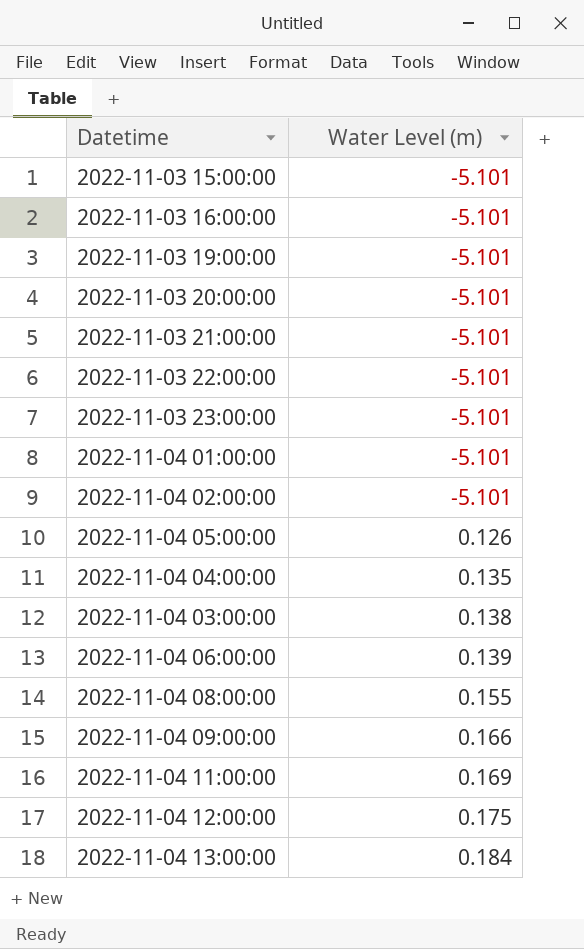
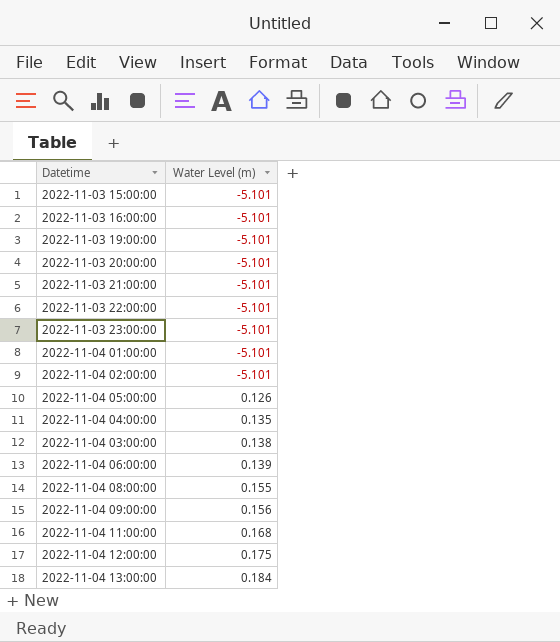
2022-11-04 09:00:00 | Water Level (m): 0.166 -> 0.156
2022-11-04 11:00:00 | Water Level (m): 0.169 -> 0.168

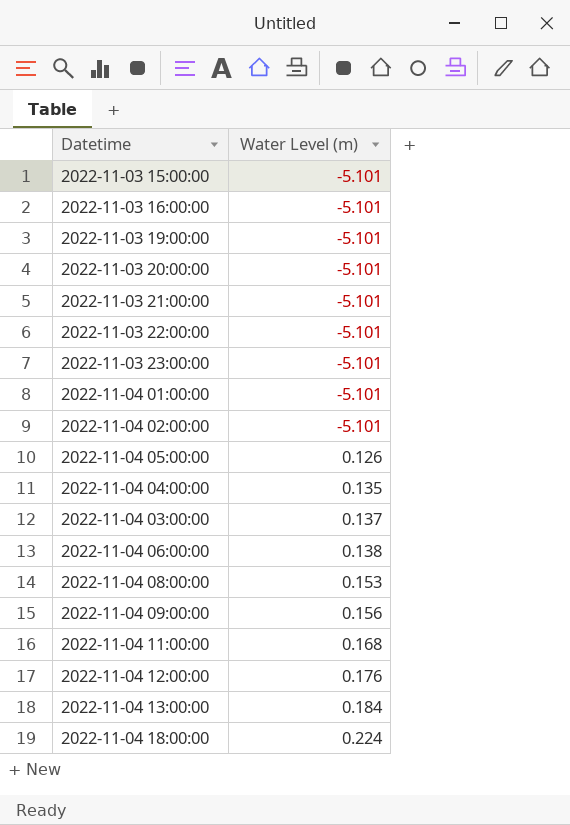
2022-11-04 03:00:00 | Water Level (m): 0.138 -> 0.137
2022-11-04 06:00:00 | Water Level (m): 0.139 -> 0.138
2022-11-04 08:00:00 | Water Level (m): 0.155 -> 0.153
2022-11-04 12:00:00 | Water Level (m): 0.175 -> 0.176
row 2022-11-04 18:00:00: none -> 0.224

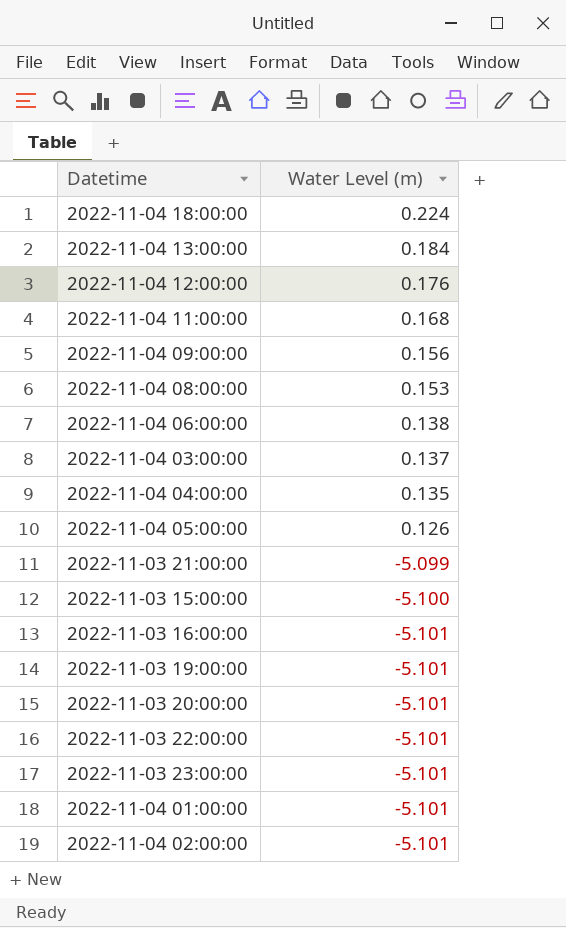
row order: Water Level (m) ascending -> Water Level (m) descending
2022-11-03 21:00:00 | Water Level (m): -5.101 -> -5.099
2022-11-03 15:00:00 | Water Level (m): -5.101 -> -5.100

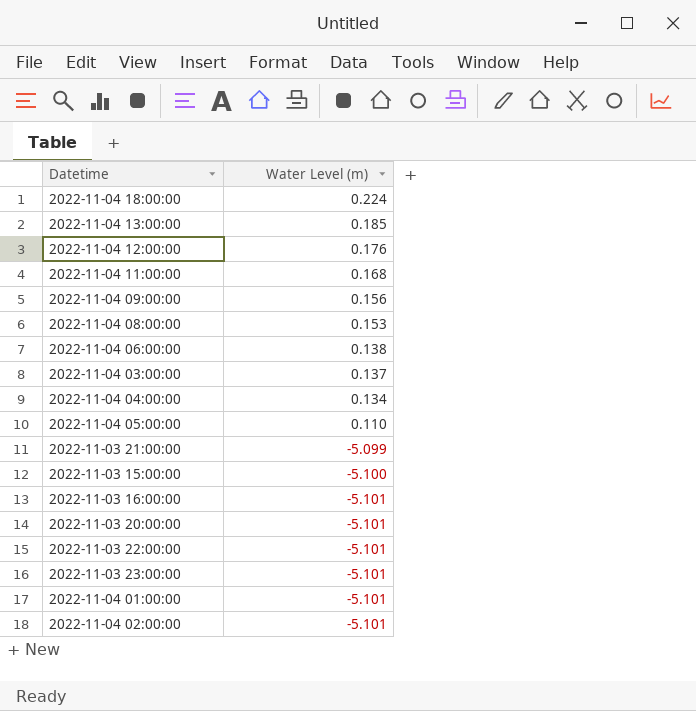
row 2022-11-03 19:00:00: -5.101 -> none
2022-11-04 13:00:00 | Water Level (m): 0.184 -> 0.185
2022-11-04 04:00:00 | Water Level (m): 0.135 -> 0.134
2022-11-04 05:00:00 | Water Level (m): 0.126 -> 0.110

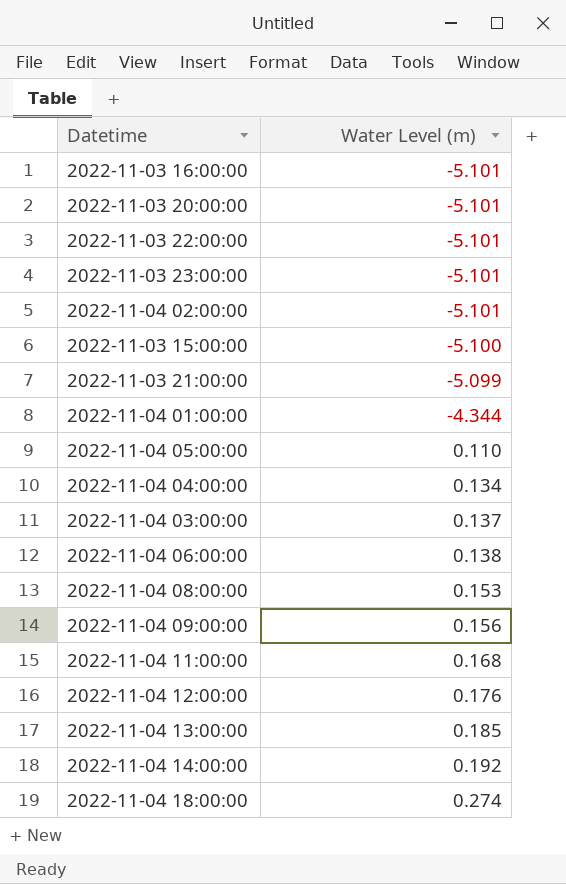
row order: Water Level (m) descending -> Water Level (m) ascending
2022-11-04 01:00:00 | Water Level (m): -5.101 -> -4.344
row 2022-11-04 14:00:00: none -> 0.192
2022-11-04 18:00:00 | Water Level (m): 0.224 -> 0.274

